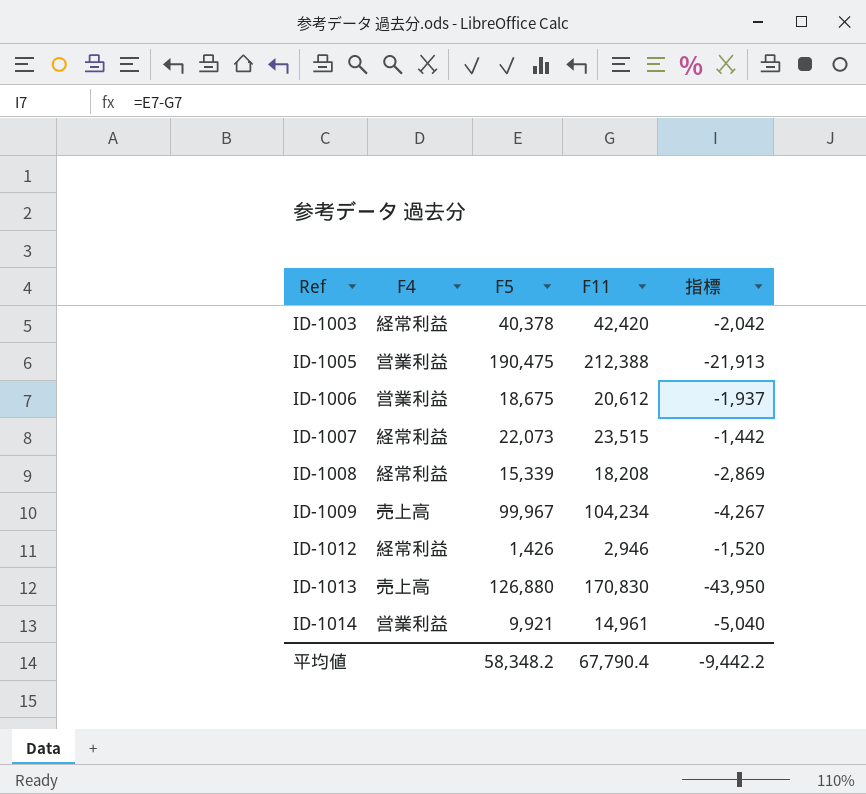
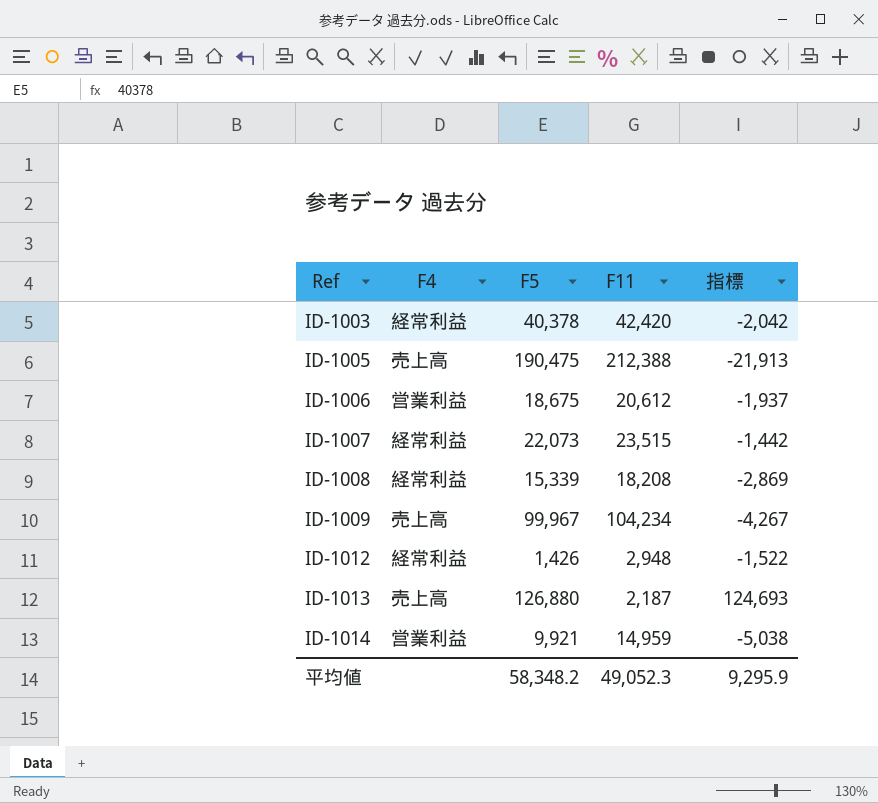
ID-1005 | F4: 営業利益 -> 売上高
ID-1012 | F11: 2,946 -> 2,948
ID-1012 | 指標: -1,520 -> -1,522
ID-1013 | F11: 170,830 -> 2,187
ID-1013 | 指標: -43,950 -> 124,693
ID-1014 | F11: 14,961 -> 14,959
ID-1014 | 指標: -5,040 -> -5,038
平均値 | F11: 67,790.4 -> 49,052.3
平均値 | 指標: -9,442.2 -> 9,295.9

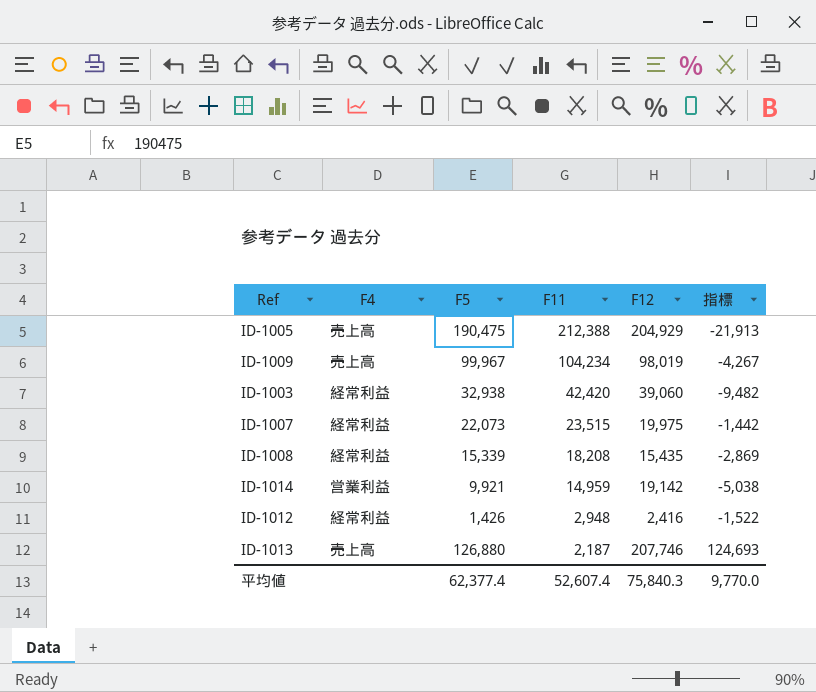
row order: Ref ascending -> F11 descending
column F12 | position: none -> 5
row ID-1006: 営業利益 | 18,675 | 20,612 | -1,937 -> none
ID-1003 | F5: 40,378 -> 32,938
ID-1003 | 指標: -2,042 -> -9,482
平均値 | F5: 58,348.2 -> 62,377.4
平均値 | F11: 49,052.3 -> 52,607.4
平均値 | 指標: 9,295.9 -> 9,770.0

